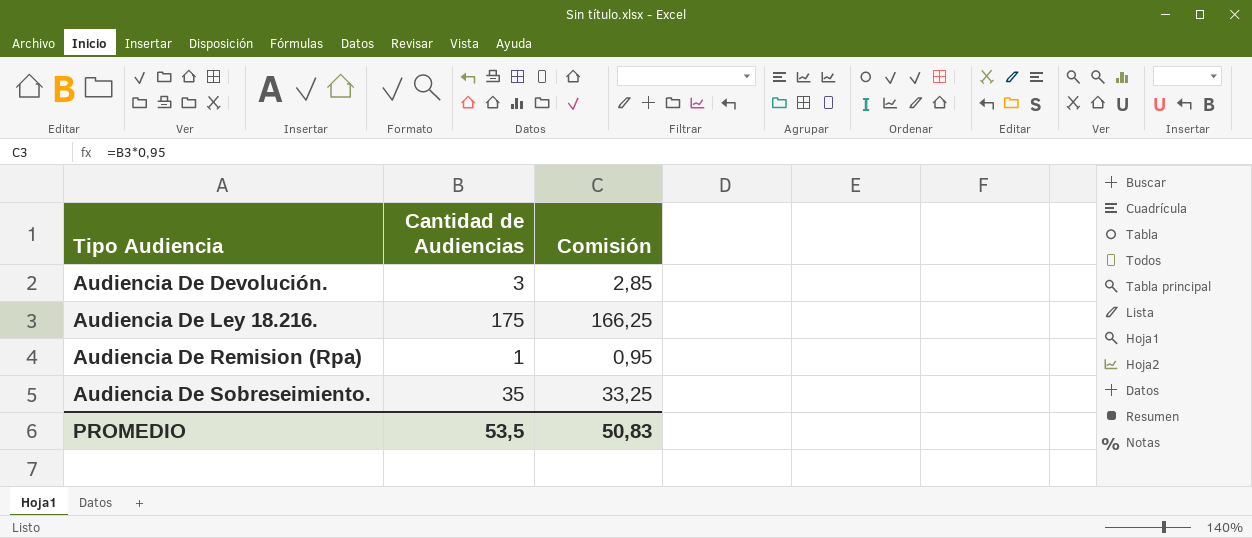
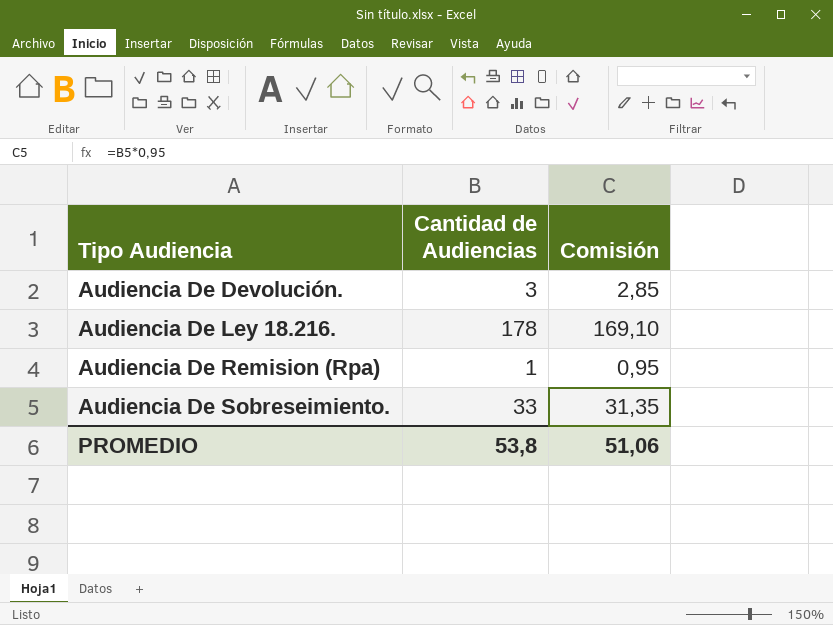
Audiencia De Ley 18.216. | Cantidad de Audiencias: 175 -> 178
Audiencia De Ley 18.216. | Comisión: 166,25 -> 169,10
Audiencia De Sobreseimiento. | Cantidad de Audiencias: 35 -> 33
Audiencia De Sobreseimiento. | Comisión: 33,25 -> 31,35
PROMEDIO | Cantidad de Audiencias: 53,5 -> 53,8
PROMEDIO | Comisión: 50,83 -> 51,06

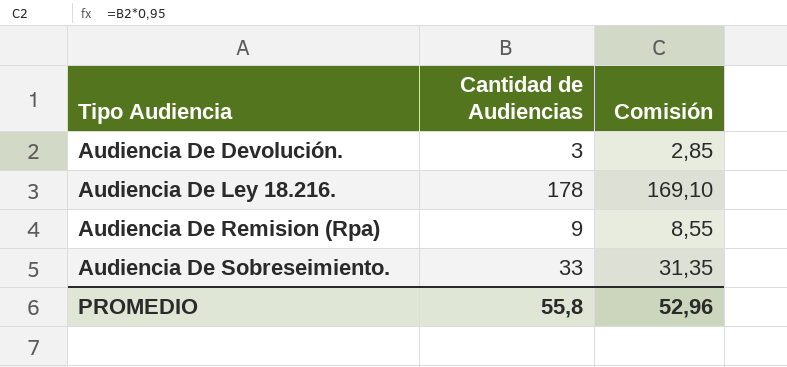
Audiencia De Remision (Rpa) | Cantidad de Audiencias: 1 -> 9
Audiencia De Remision (Rpa) | Comisión: 0,95 -> 8,55
PROMEDIO | Cantidad de Audiencias: 53,8 -> 55,8
PROMEDIO | Comisión: 51,06 -> 52,96

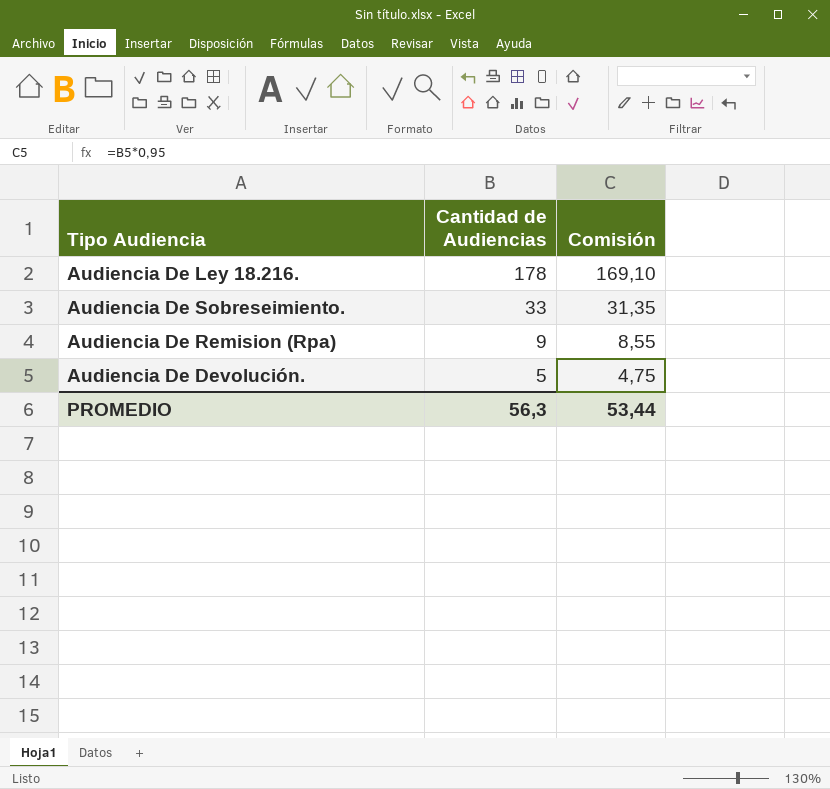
row order: Tipo Audiencia ascending -> Cantidad de Audiencias descending
Audiencia De Devolución. | Cantidad de Audiencias: 3 -> 5
Audiencia De Devolución. | Comisión: 2,85 -> 4,75
PROMEDIO | Cantidad de Audiencias: 55,8 -> 56,3
PROMEDIO | Comisión: 52,96 -> 53,44

